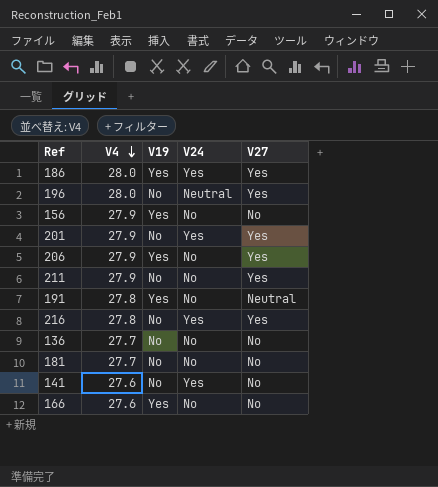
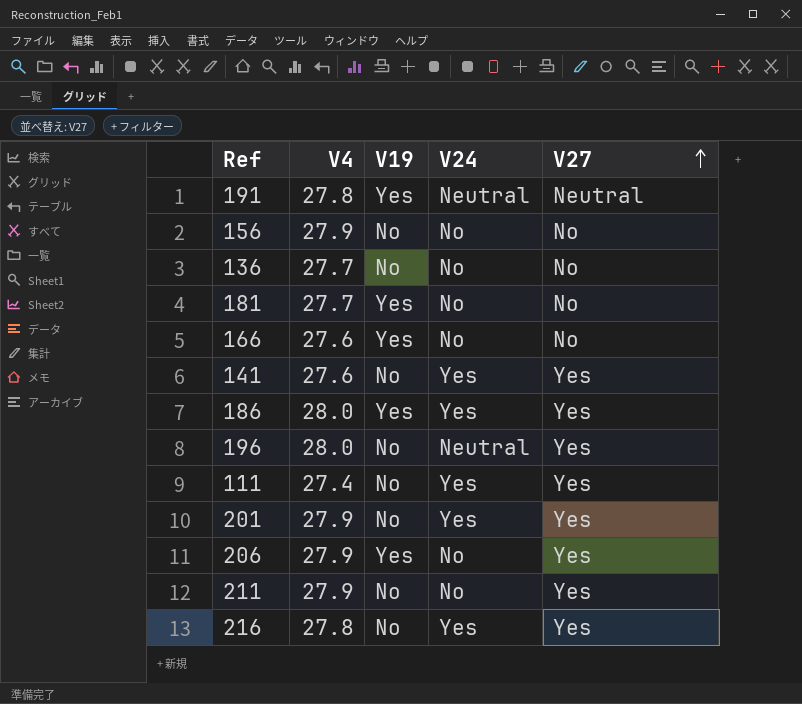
row order: V4 descending -> V27 ascending
191 | V24: No -> Neutral
156 | V19: Yes -> No
181 | V19: No -> Yes
141 | V27: No -> Yes
row 111: none -> 27.4 | No | Yes | Yes

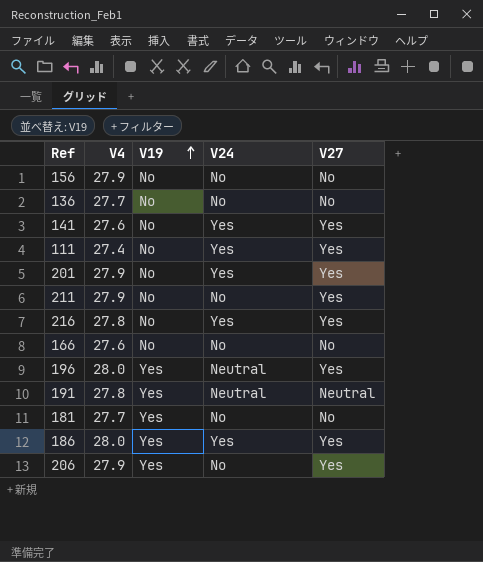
row order: V27 ascending -> V19 ascending
166 | V19: Yes -> No
196 | V19: No -> Yes

